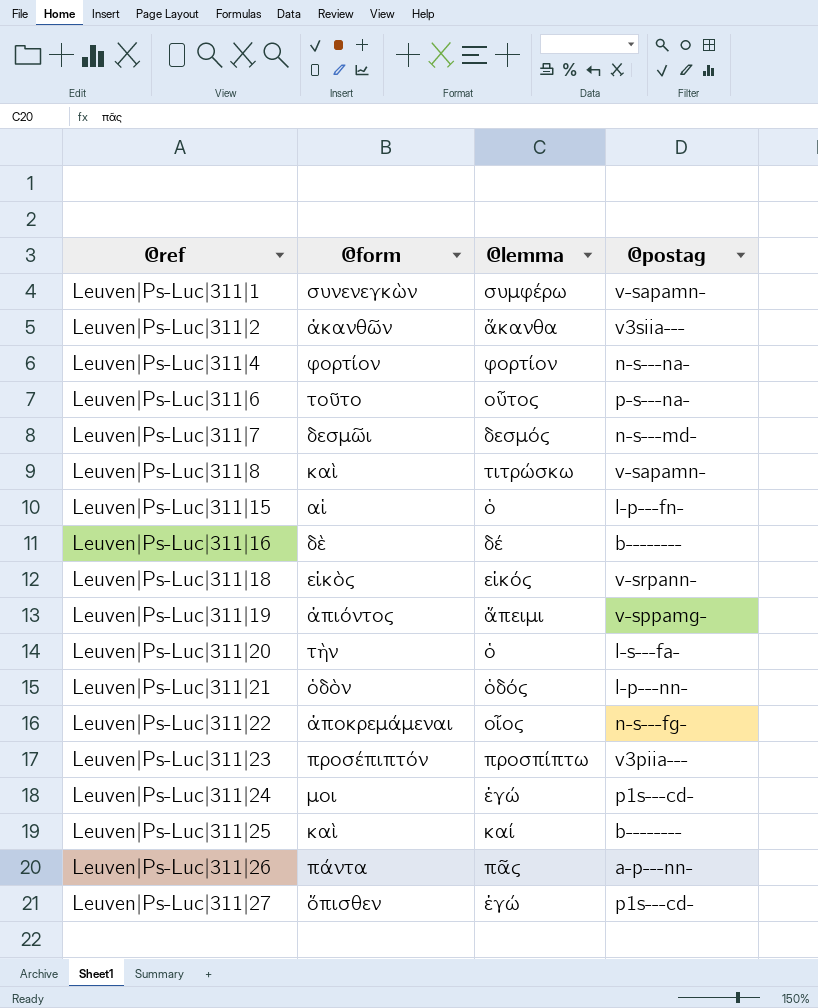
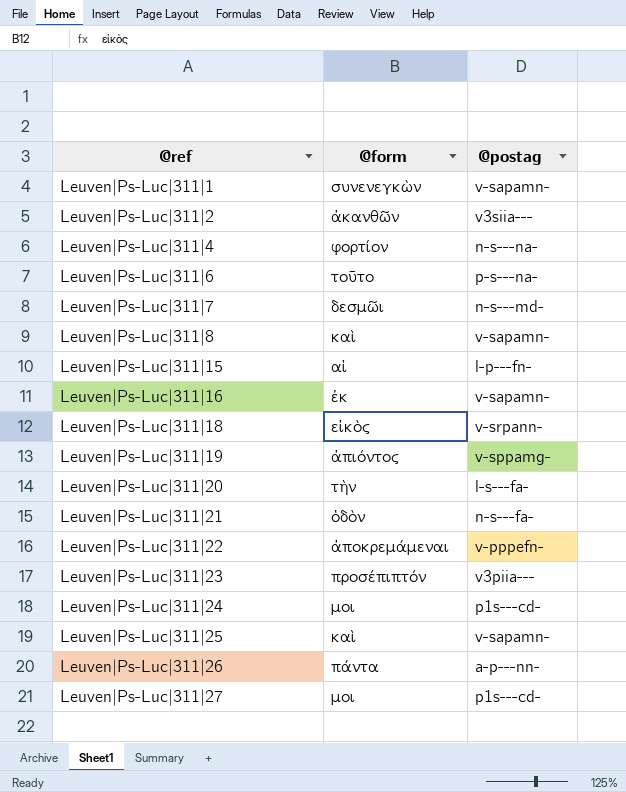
column @lemma | position: 3 -> none
Leuven|Ps-Luc|311|16 | @form: δὲ -> ἐκ
Leuven|Ps-Luc|311|16 | @postag: b-------- -> v-sapamn-
Leuven|Ps-Luc|311|21 | @postag: l-p---nn- -> n-s---fa-
Leuven|Ps-Luc|311|22 | @postag: n-s---fg- -> v-pppefn-
Leuven|Ps-Luc|311|25 | @postag: b-------- -> v-sapamn-
Leuven|Ps-Luc|311|27 | @form: ὄπισθεν -> μοι

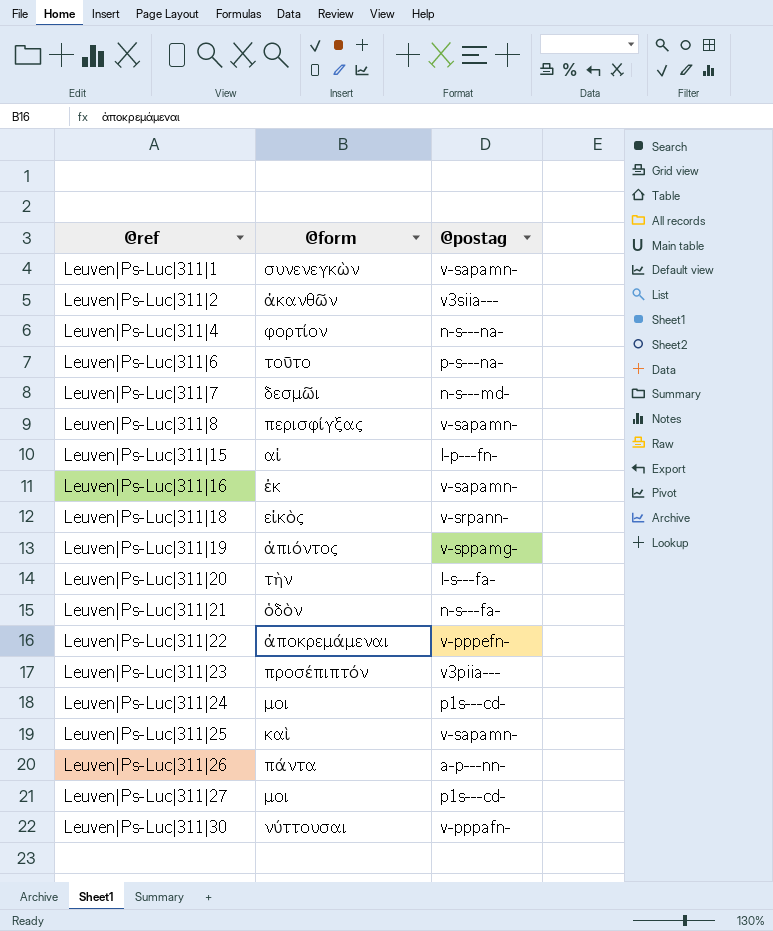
Leuven|Ps-Luc|311|8 | @form: καὶ -> περισφίγξας
row Leuven|Ps-Luc|311|30: none -> νύττουσαι | v-pppafn-

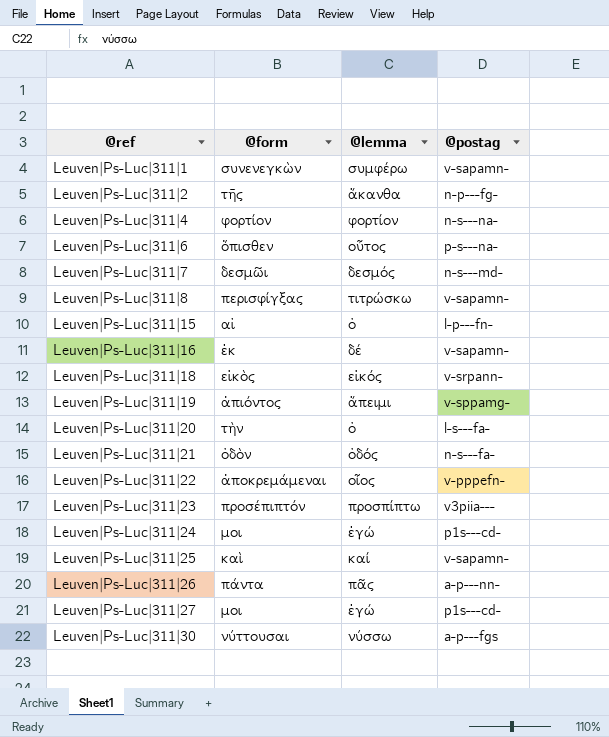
column @lemma | position: none -> 3
Leuven|Ps-Luc|311|2 | @form: ἀκανθῶν -> τῆς
Leuven|Ps-Luc|311|2 | @postag: v3siia--- -> n-p---fg-
Leuven|Ps-Luc|311|6 | @form: τοῦτο -> ὄπισθεν
Leuven|Ps-Luc|311|30 | @postag: v-pppafn- -> a-p---fgs

